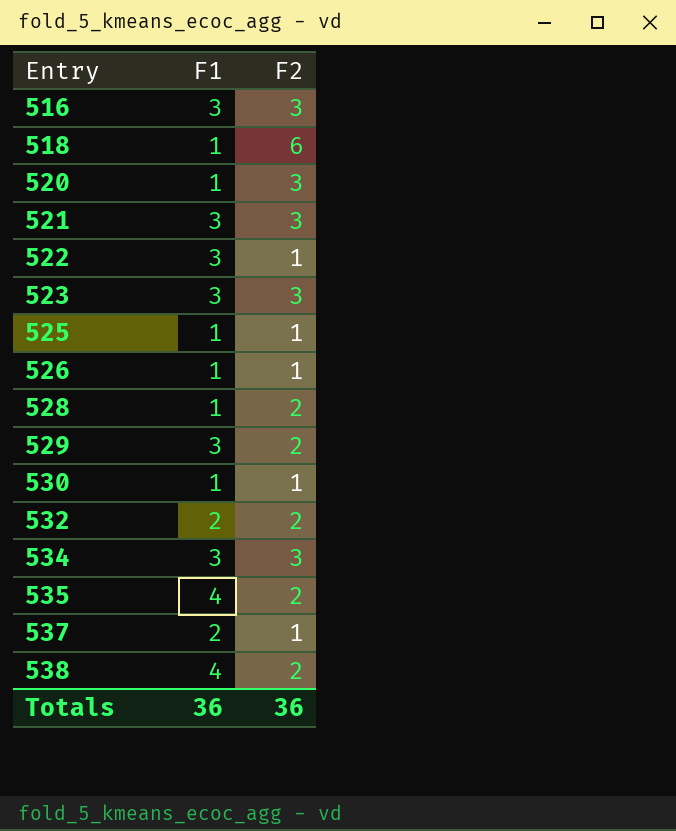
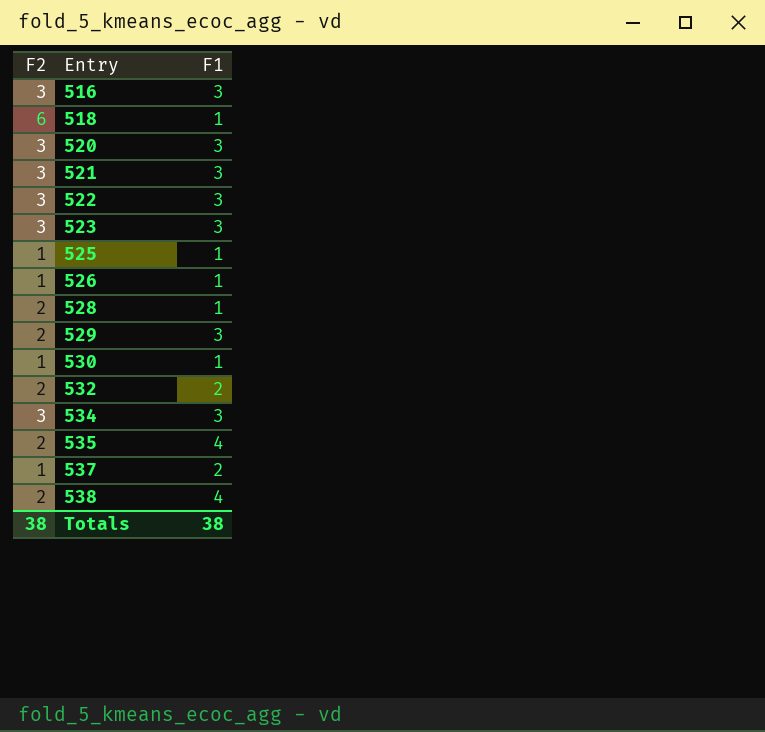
column F2 | position: 3 -> 1
520 | F1: 1 -> 3
522 | F2: 1 -> 3
Totals | F2: 36 -> 38
Totals | F1: 36 -> 38

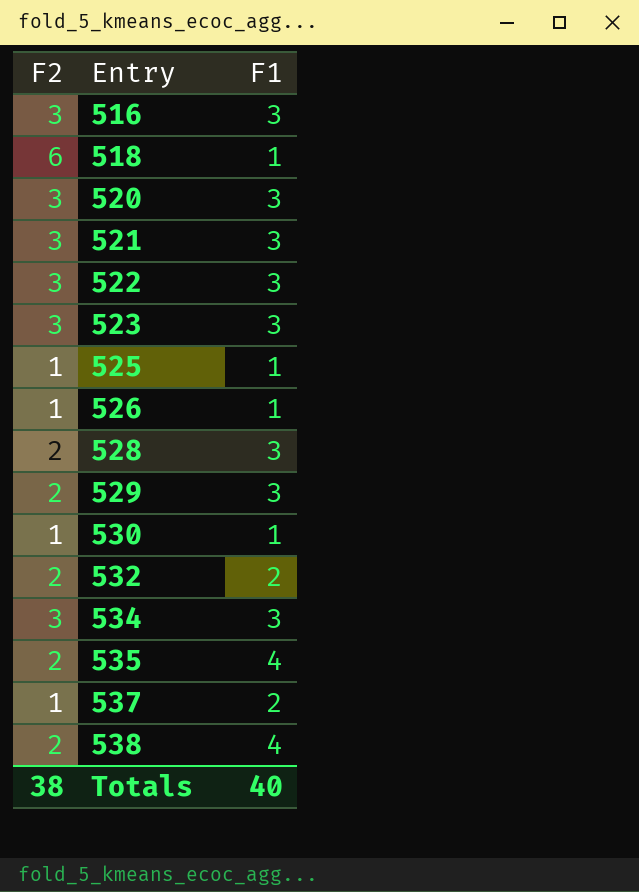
528 | F1: 1 -> 3
Totals | F1: 38 -> 40

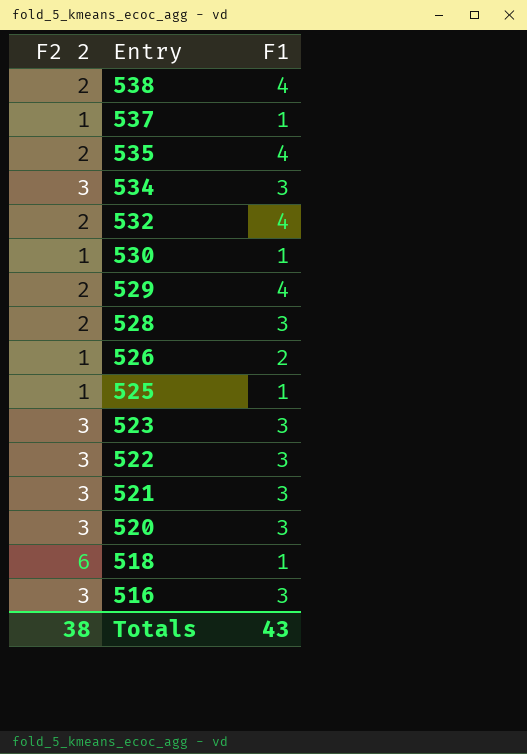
row order: Entry ascending -> Entry descending
column name: F2 -> F2 2
537 | F1: 2 -> 1
532 | F1: 2 -> 4
529 | F1: 3 -> 4
526 | F1: 1 -> 2
Totals | F1: 40 -> 43

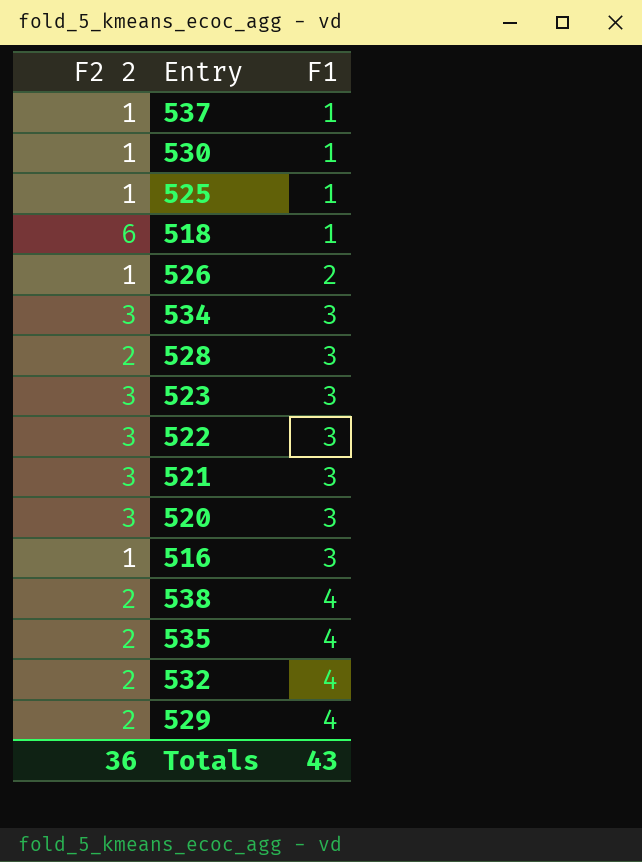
row order: Entry descending -> F1 ascending
516 | F2 2: 3 -> 1
Totals | F2 2: 38 -> 36

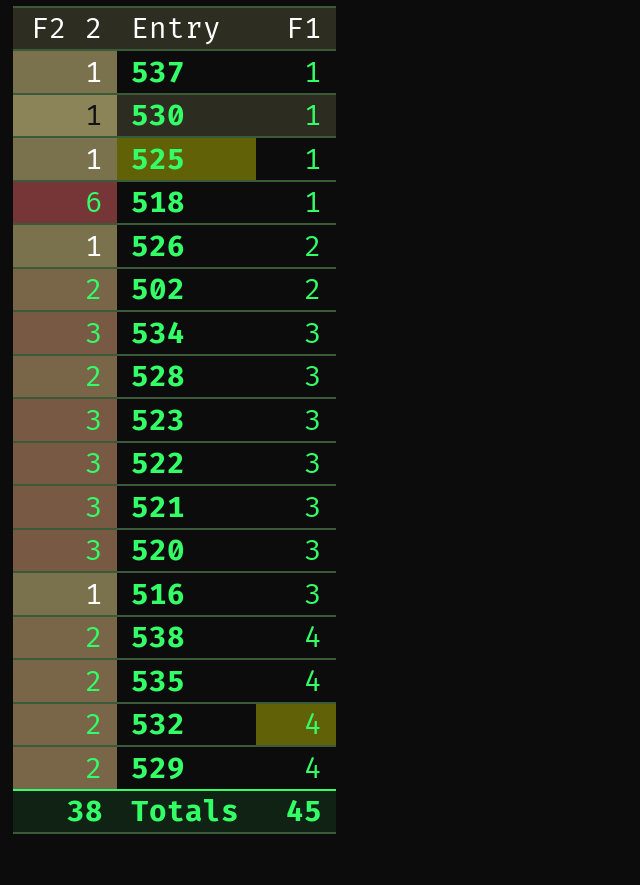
row 502: none -> 2 | 2
Totals | F2 2: 36 -> 38
Totals | F1: 43 -> 45

